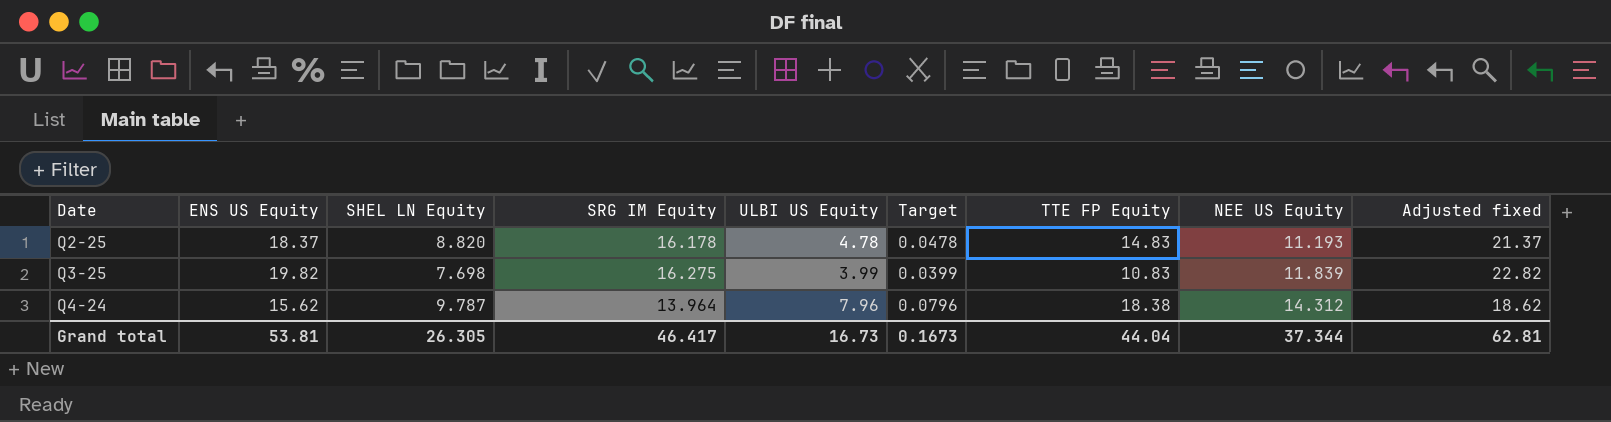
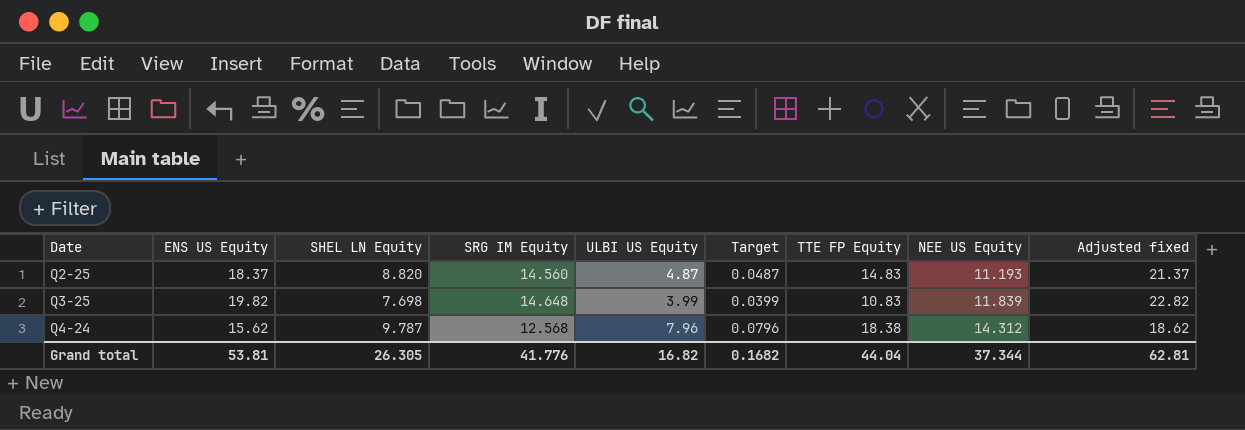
Q2-25 | SRG IM Equity: 16.178 -> 14.560
Q2-25 | ULBI US Equity: 4.78 -> 4.87
Q2-25 | Target: 0.0478 -> 0.0487
Q3-25 | SRG IM Equity: 16.275 -> 14.648
Q4-24 | SRG IM Equity: 13.964 -> 12.568
Grand total | SRG IM Equity: 46.417 -> 41.776
Grand total | ULBI US Equity: 16.73 -> 16.82
Grand total | Target: 0.1673 -> 0.1682

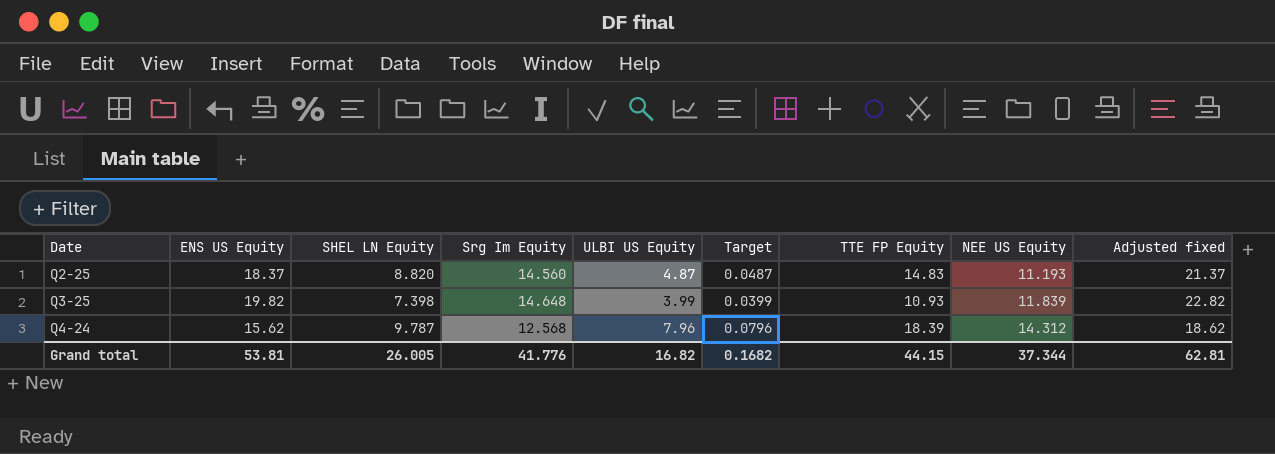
column name: SRG IM Equity -> Srg Im Equity
Q3-25 | SHEL LN Equity: 7.698 -> 7.398
Q3-25 | TTE FP Equity: 10.83 -> 10.93
Q4-24 | TTE FP Equity: 18.38 -> 18.39
Grand total | SHEL LN Equity: 26.305 -> 26.005
Grand total | TTE FP Equity: 44.04 -> 44.15

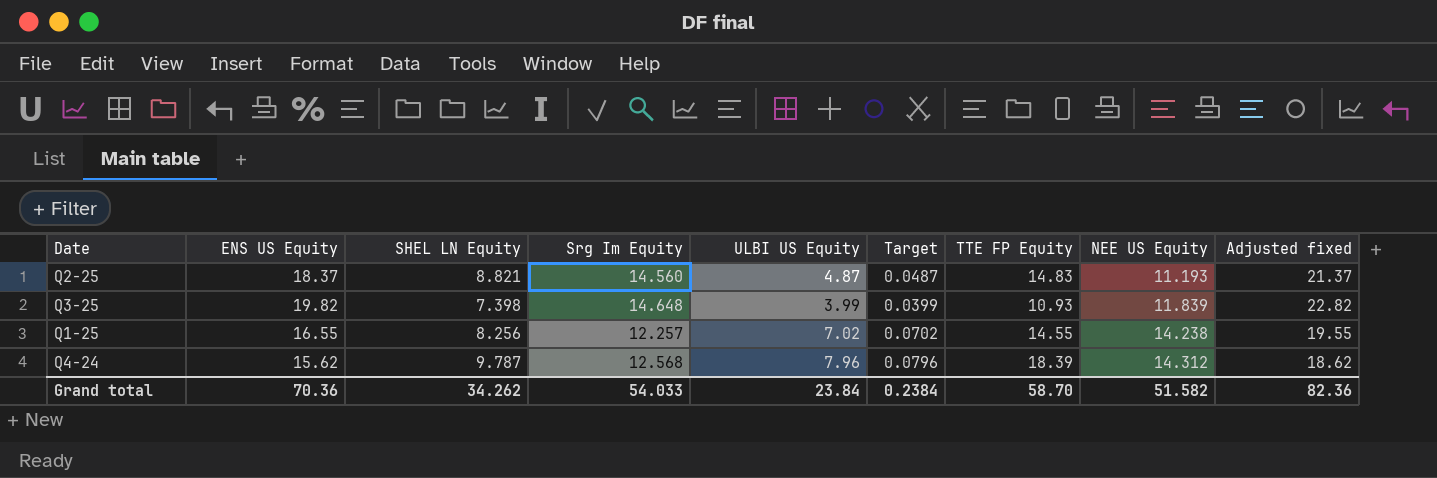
Q2-25 | SHEL LN Equity: 8.820 -> 8.821
row Q1-25: none -> 16.55 | 8.256 | 12.257 | 7.02 | 0.0702 | 14.55 | 14.238 | 19.55
Grand total | ENS US Equity: 53.81 -> 70.36
Grand total | SHEL LN Equity: 26.005 -> 34.262
Grand total | Srg Im Equity: 41.776 -> 54.033
Grand total | ULBI US Equity: 16.82 -> 23.84
Grand total | Target: 0.1682 -> 0.2384
Grand total | TTE FP Equity: 44.15 -> 58.70
Grand total | NEE US Equity: 37.344 -> 51.582
Grand total | Adjusted fixed: 62.81 -> 82.36

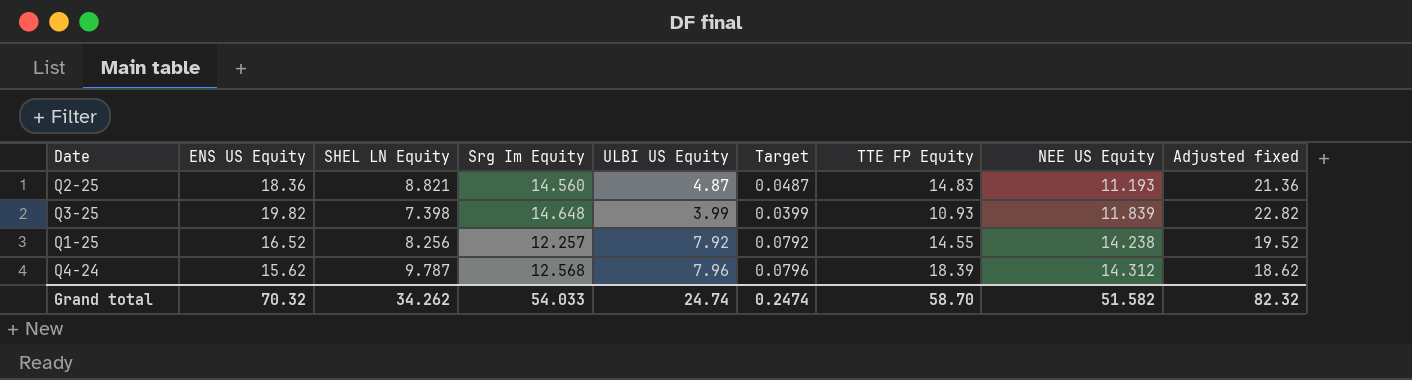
Q2-25 | ENS US Equity: 18.37 -> 18.36
Q2-25 | Adjusted fixed: 21.37 -> 21.36
Q1-25 | ENS US Equity: 16.55 -> 16.52
Q1-25 | ULBI US Equity: 7.02 -> 7.92
Q1-25 | Target: 0.0702 -> 0.0792
Q1-25 | Adjusted fixed: 19.55 -> 19.52
Grand total | ENS US Equity: 70.36 -> 70.32
Grand total | ULBI US Equity: 23.84 -> 24.74
Grand total | Target: 0.2384 -> 0.2474
Grand total | Adjusted fixed: 82.36 -> 82.32

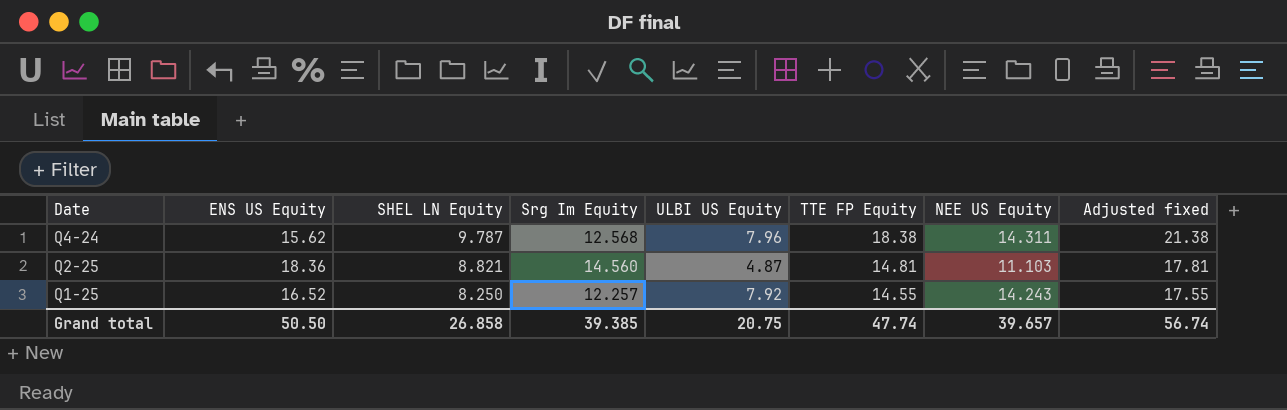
row order: NEE US Equity ascending -> SHEL LN Equity descending
column Target | formula: [ULBI US Equity] * 0.01 -> none
column Adjusted fixed | formula: [ENS US Equity] + 3 -> [TTE FP Equity] + 3
row Q3-25: 19.82 | 7.398 | 14.648 | 3.99 | 0.0399 | 10.93 | 11.839 | 22.82 -> none
Q4-24 | TTE FP Equity: 18.39 -> 18.38
Q4-24 | NEE US Equity: 14.312 -> 14.311
Q2-25 | TTE FP Equity: 14.83 -> 14.81
Q2-25 | NEE US Equity: 11.193 -> 11.103
Q1-25 | SHEL LN Equity: 8.256 -> 8.250
Q1-25 | NEE US Equity: 14.238 -> 14.243
Grand total | ENS US Equity: 70.32 -> 50.50
Grand total | SHEL LN Equity: 34.262 -> 26.858
Grand total | Srg Im Equity: 54.033 -> 39.385
Grand total | ULBI US Equity: 24.74 -> 20.75
Grand total | TTE FP Equity: 58.70 -> 47.74
Grand total | NEE US Equity: 51.582 -> 39.657
Grand total | Adjusted fixed: 82.32 -> 56.74

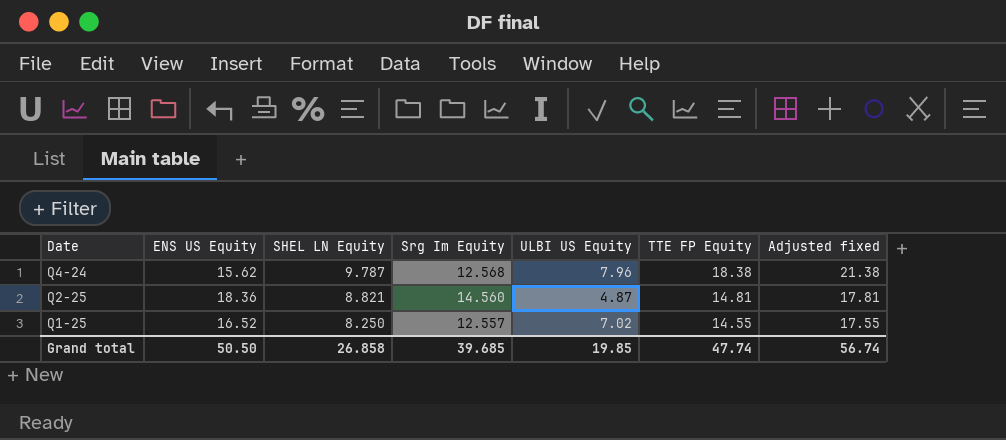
column NEE US Equity | position: 7 -> none
Q1-25 | Srg Im Equity: 12.257 -> 12.557
Q1-25 | ULBI US Equity: 7.92 -> 7.02
Grand total | Srg Im Equity: 39.385 -> 39.685
Grand total | ULBI US Equity: 20.75 -> 19.85

